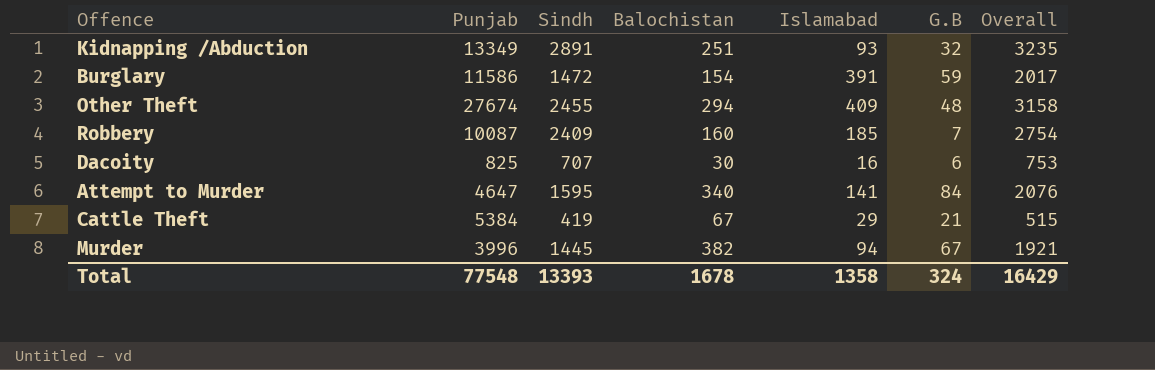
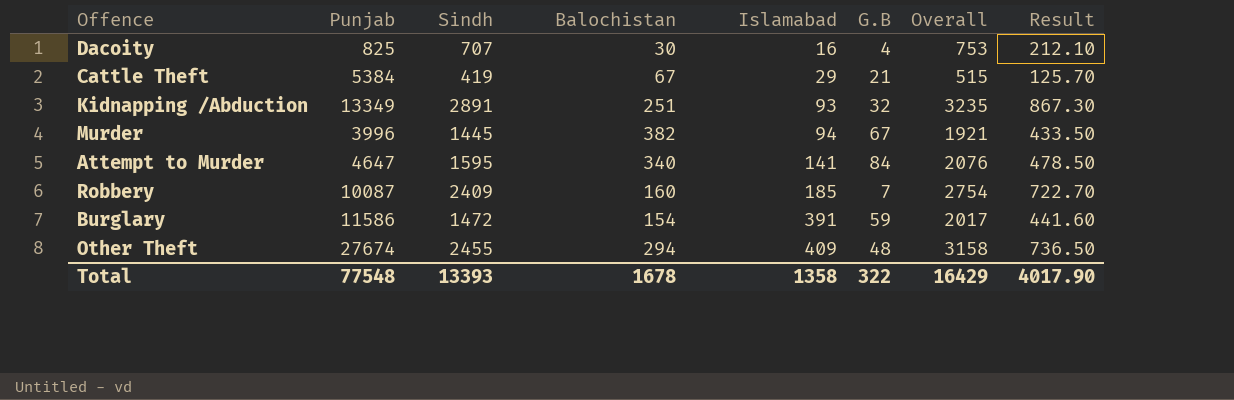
row order: none -> Islamabad ascending
column Result | formula: none -> [Sindh] * 0.3
Dacoity | G.B: 6 -> 4
Total | G.B: 324 -> 322

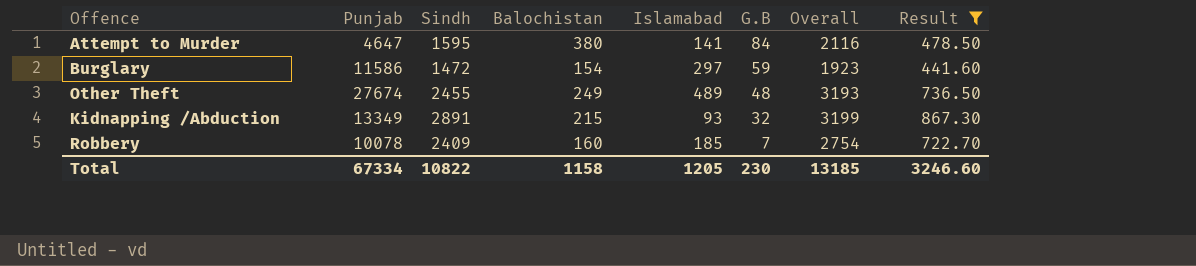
filter: none -> Result >= 441.60
row order: Islamabad ascending -> G.B descending
Attempt to Murder | Balochistan: 340 -> 380
Attempt to Murder | Overall: 2076 -> 2116
Burglary | Islamabad: 391 -> 297
Burglary | Overall: 2017 -> 1923
Other Theft | Balochistan: 294 -> 249
Other Theft | Islamabad: 409 -> 489
Other Theft | Overall: 3158 -> 3193
Kidnapping /Abduction | Balochistan: 251 -> 215
Kidnapping /Abduction | Overall: 3235 -> 3199
Robbery | Punjab: 10087 -> 10078
Total | Punjab: 77548 -> 67334
Total | Sindh: 13393 -> 10822
Total | Balochistan: 1678 -> 1158
Total | Islamabad: 1358 -> 1205
Total | G.B: 322 -> 230
Total | Overall: 16429 -> 13185
Total | Result: 4017.90 -> 3246.60

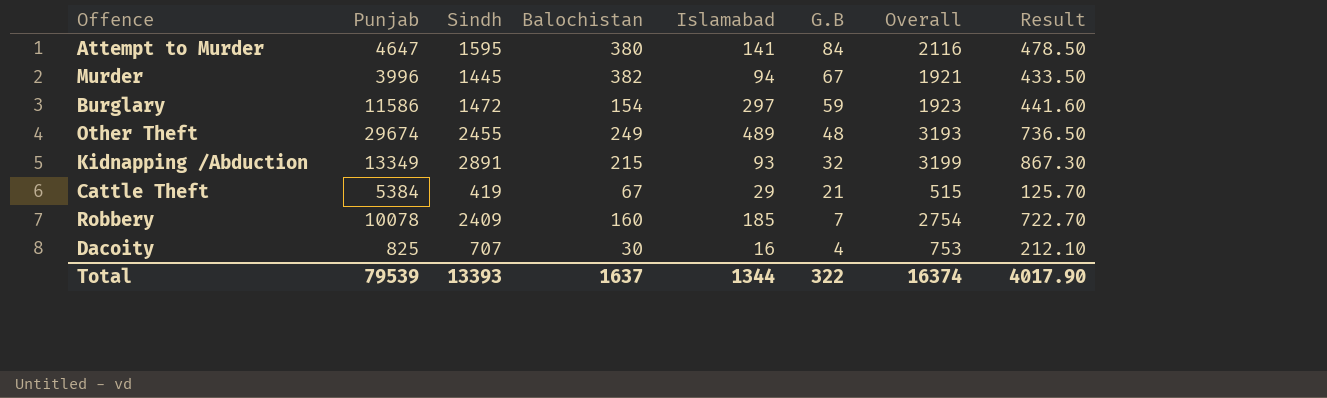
filter: Result >= 441.60 -> none
Other Theft | Punjab: 27674 -> 29674
Total | Punjab: 67334 -> 79539
Total | Sindh: 10822 -> 13393
Total | Balochistan: 1158 -> 1637
Total | Islamabad: 1205 -> 1344
Total | G.B: 230 -> 322
Total | Overall: 13185 -> 16374
Total | Result: 3246.60 -> 4017.90

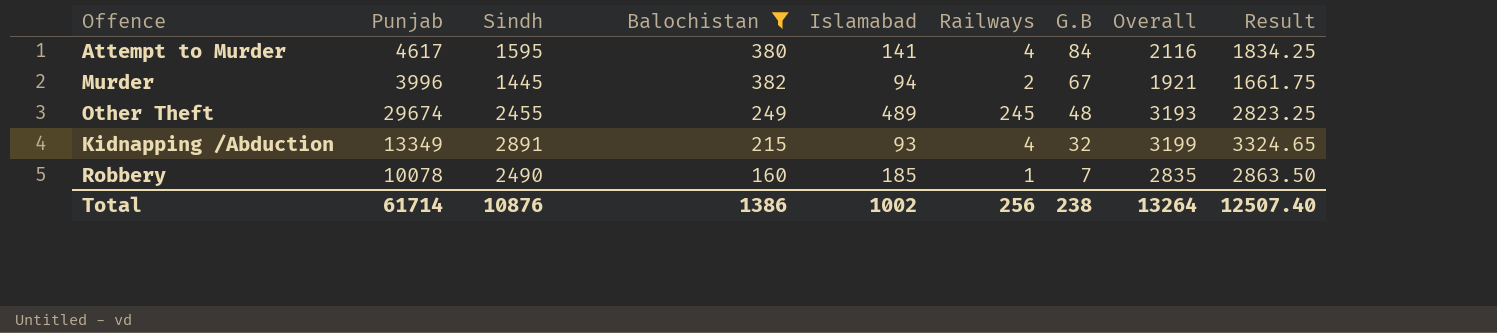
filter: none -> Balochistan >= 160
column Railways | position: none -> 6
column Result | formula: [Sindh] * 0.3 -> [Sindh] * 1.15
Attempt to Murder | Punjab: 4647 -> 4617
Robbery | Sindh: 2409 -> 2490
Robbery | Overall: 2754 -> 2835
Total | Punjab: 79539 -> 61714
Total | Sindh: 13393 -> 10876
Total | Balochistan: 1637 -> 1386
Total | Islamabad: 1344 -> 1002
Total | G.B: 322 -> 238
Total | Overall: 16374 -> 13264
Total | Result: 4017.90 -> 12507.40

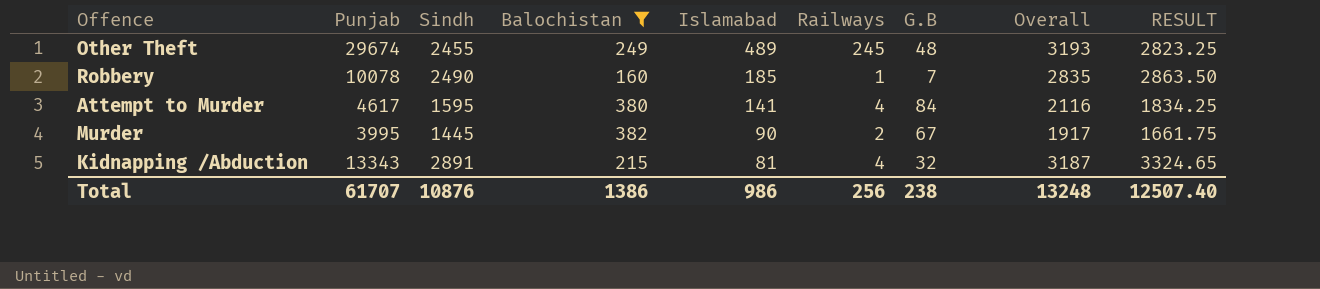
row order: G.B descending -> Islamabad descending
column name: Result -> RESULT
Murder | Punjab: 3996 -> 3995
Murder | Islamabad: 94 -> 90
Murder | Overall: 1921 -> 1917
Kidnapping /Abduction | Punjab: 13349 -> 13343
Kidnapping /Abduction | Islamabad: 93 -> 81
Kidnapping /Abduction | Overall: 3199 -> 3187
Total | Punjab: 61714 -> 61707
Total | Islamabad: 1002 -> 986
Total | Overall: 13264 -> 13248

